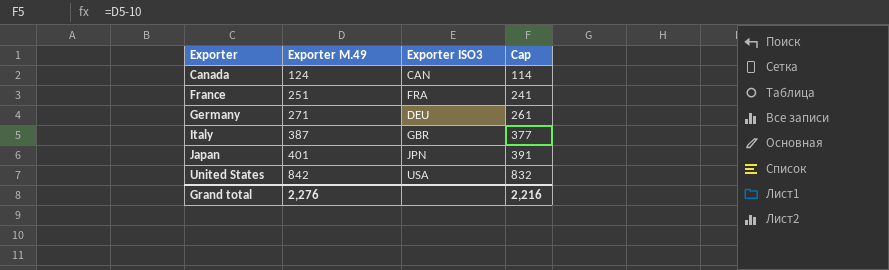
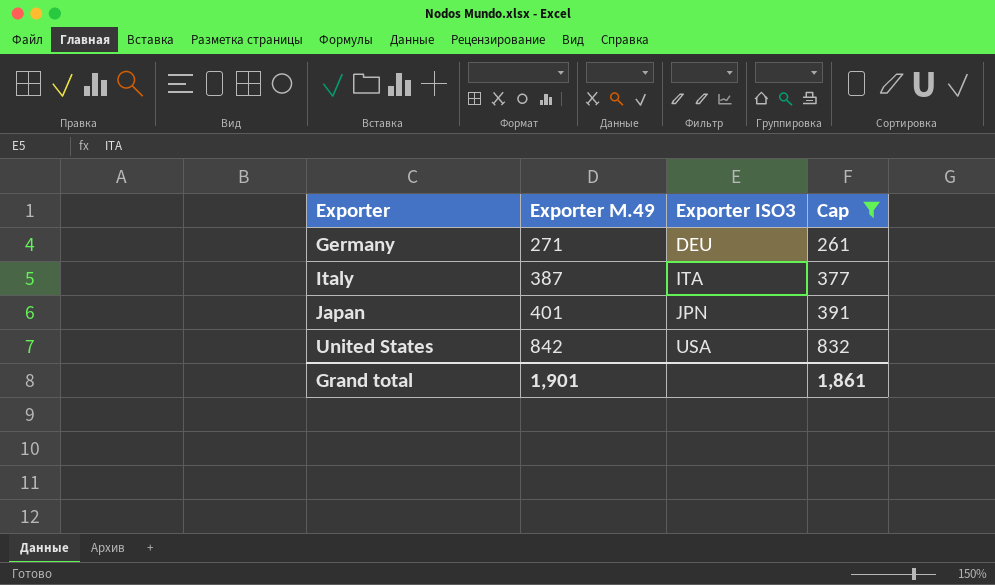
filter: none -> Cap >= 261
Italy | Exporter ISO3: GBR -> ITA
Grand total | Exporter M.49: 2,276 -> 1,901
Grand total | Cap: 2,216 -> 1,861

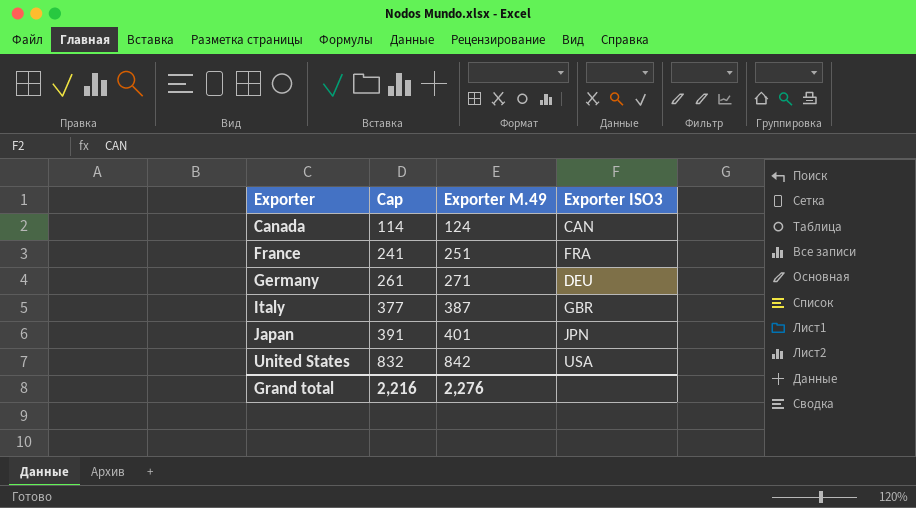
filter: Cap >= 261 -> none
column Cap | position: 4 -> 2
Italy | Exporter ISO3: ITA -> GBR
Grand total | Cap: 1,861 -> 2,216
Grand total | Exporter M.49: 1,901 -> 2,276

